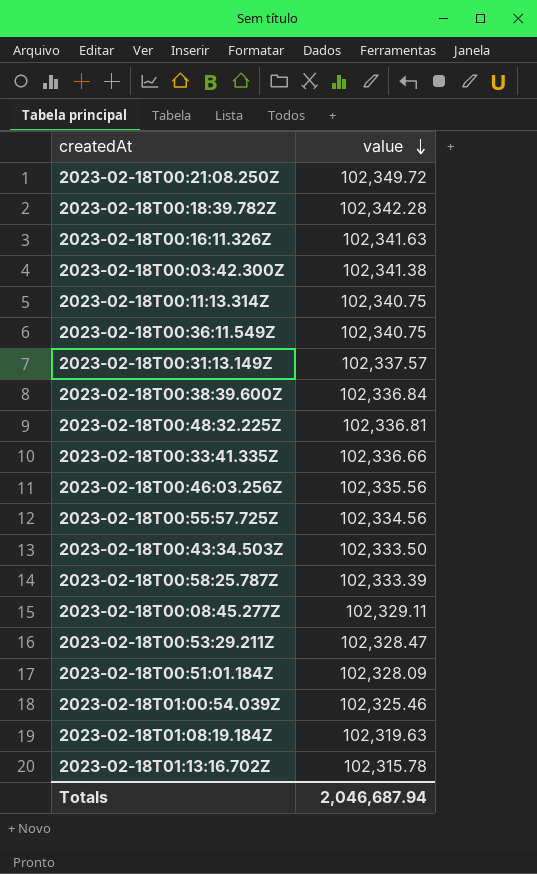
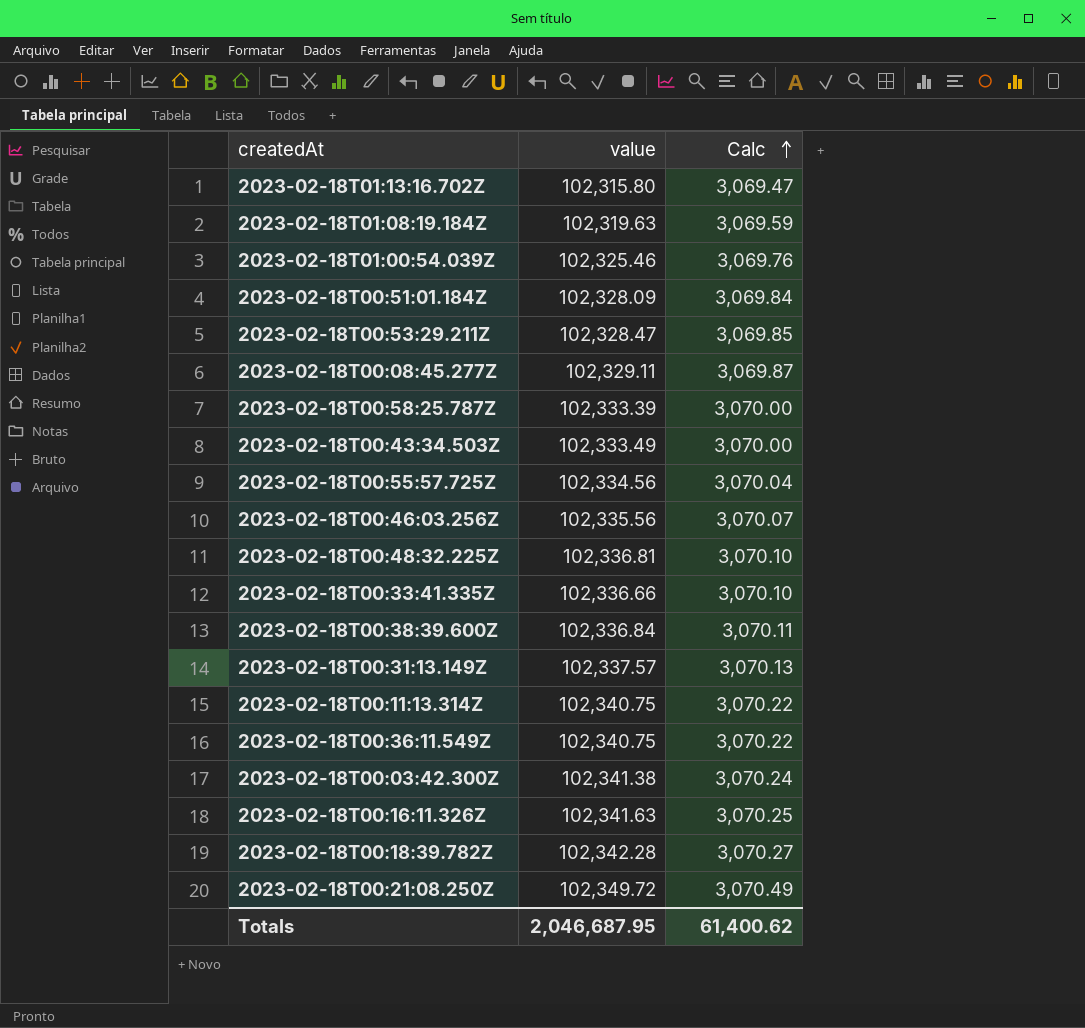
row order: value descending -> Calc ascending
column Calc | formula: none -> [value] * 0.03
2023-02-18T01:13:16.702Z | value: 102,315.78 -> 102,315.80
2023-02-18T00:43:34.503Z | value: 102,333.50 -> 102,333.49
Totals | value: 2,046,687.94 -> 2,046,687.95

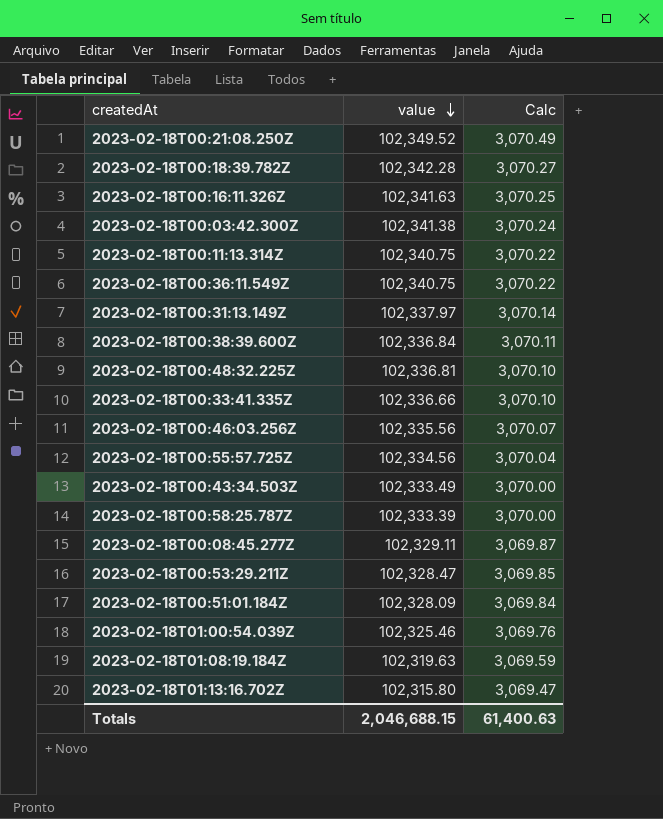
row order: Calc ascending -> value descending
2023-02-18T00:21:08.250Z | value: 102,349.72 -> 102,349.52
2023-02-18T00:31:13.149Z | value: 102,337.57 -> 102,337.97
2023-02-18T00:31:13.149Z | Calc: 3,070.13 -> 3,070.14
Totals | value: 2,046,687.95 -> 2,046,688.15
Totals | Calc: 61,400.62 -> 61,400.63

